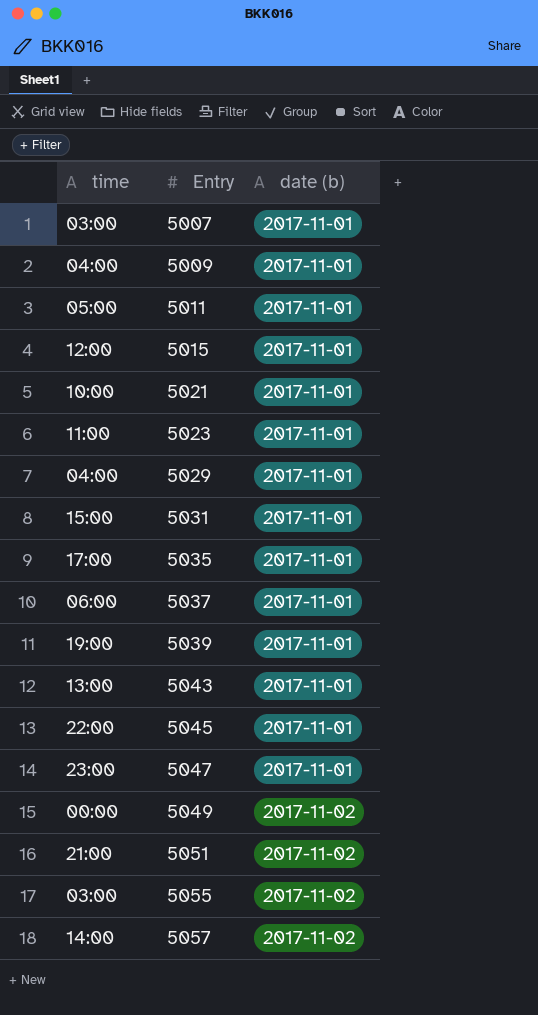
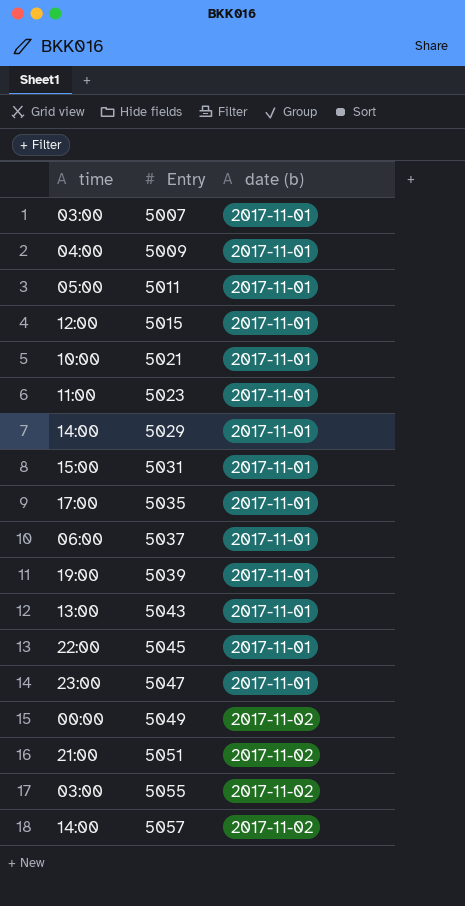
5029 | time: 04:00 -> 14:00

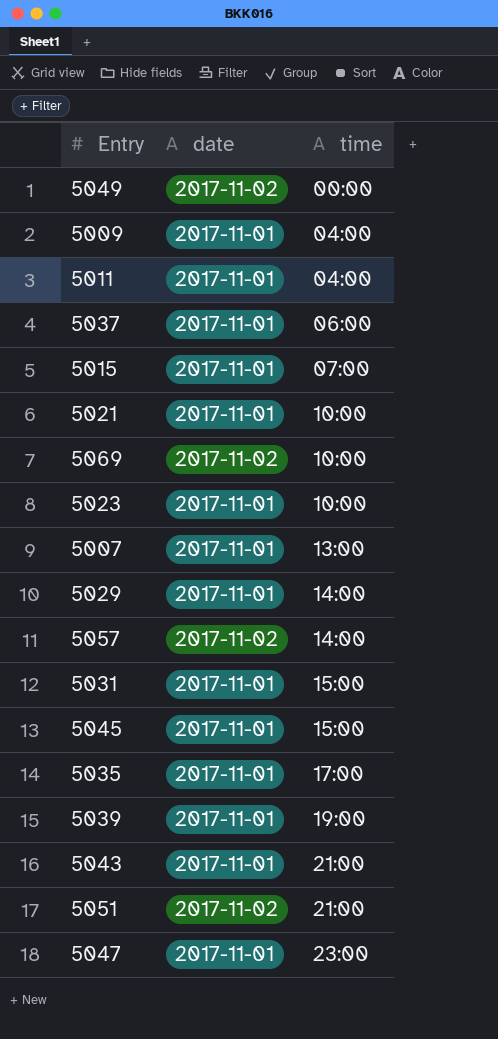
row order: Entry ascending -> time ascending
column name: date (b) -> date
column time | position: 1 -> 3
row 5055: 03:00 | 2017-11-02 -> none
5011 | time: 05:00 -> 04:00
5015 | time: 12:00 -> 07:00
row 5069: none -> 2017-11-02 | 10:00
5023 | time: 11:00 -> 10:00
5007 | time: 03:00 -> 13:00
5045 | time: 22:00 -> 15:00
5043 | time: 13:00 -> 21:00

